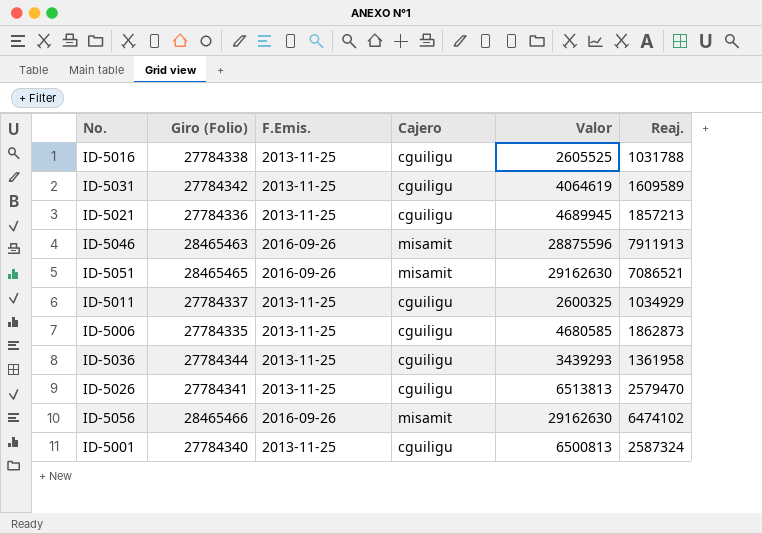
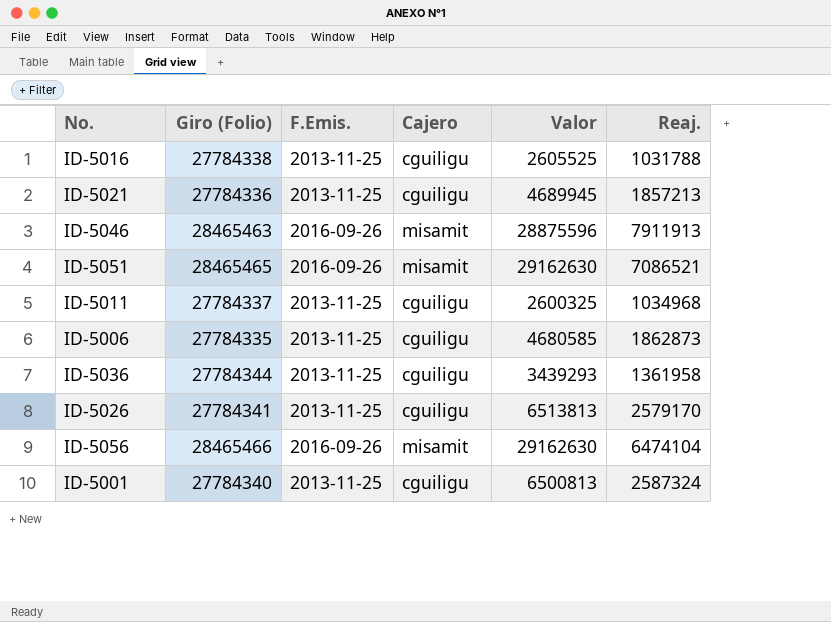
row ID-5031: 27784342 | 2013-11-25 | cguiligu | 4064619 | 1609589 -> none
ID-5011 | Reaj.: 1034929 -> 1034968
ID-5026 | Reaj.: 2579470 -> 2579170
ID-5056 | Reaj.: 6474102 -> 6474104

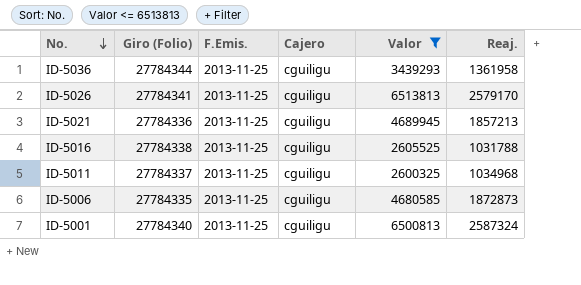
filter: none -> Valor <= 6513813
row order: none -> No. descending
ID-5006 | Reaj.: 1862873 -> 1872873

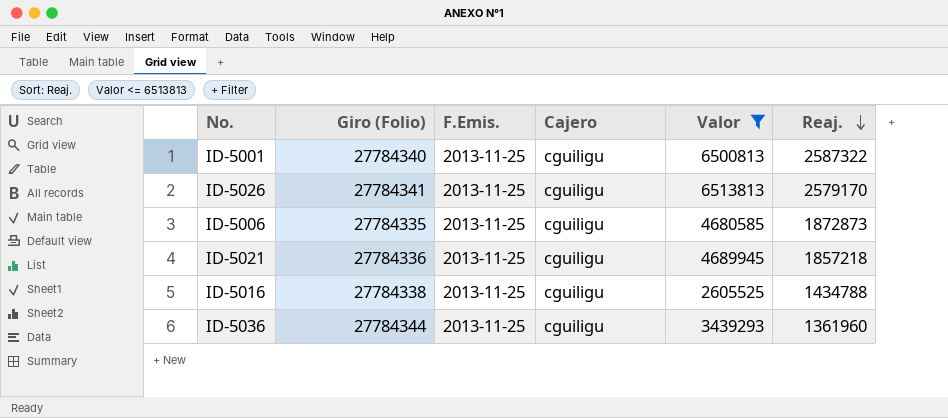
row order: No. descending -> Reaj. descending
row ID-5011: 27784337 | 2013-11-25 | cguiligu | 2600325 | 1034968 -> none
ID-5001 | Reaj.: 2587324 -> 2587322
ID-5021 | Reaj.: 1857213 -> 1857218
ID-5016 | Reaj.: 1031788 -> 1434788
ID-5036 | Reaj.: 1361958 -> 1361960

